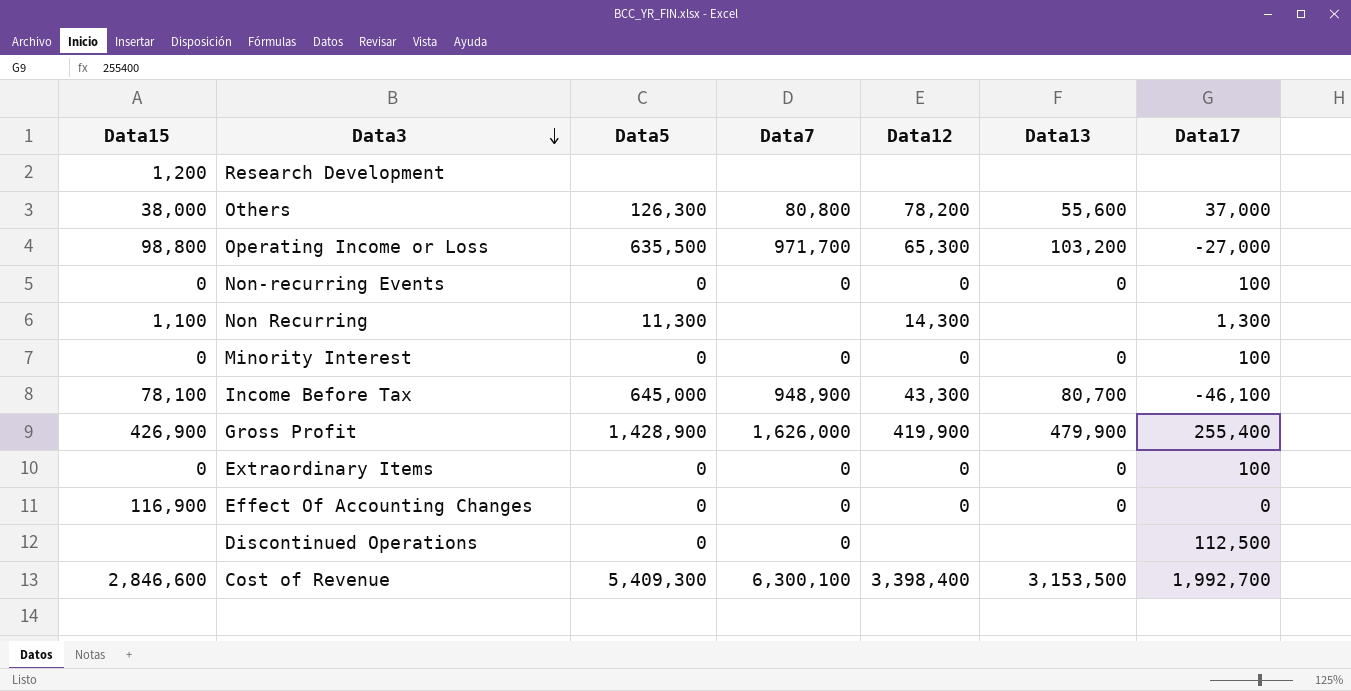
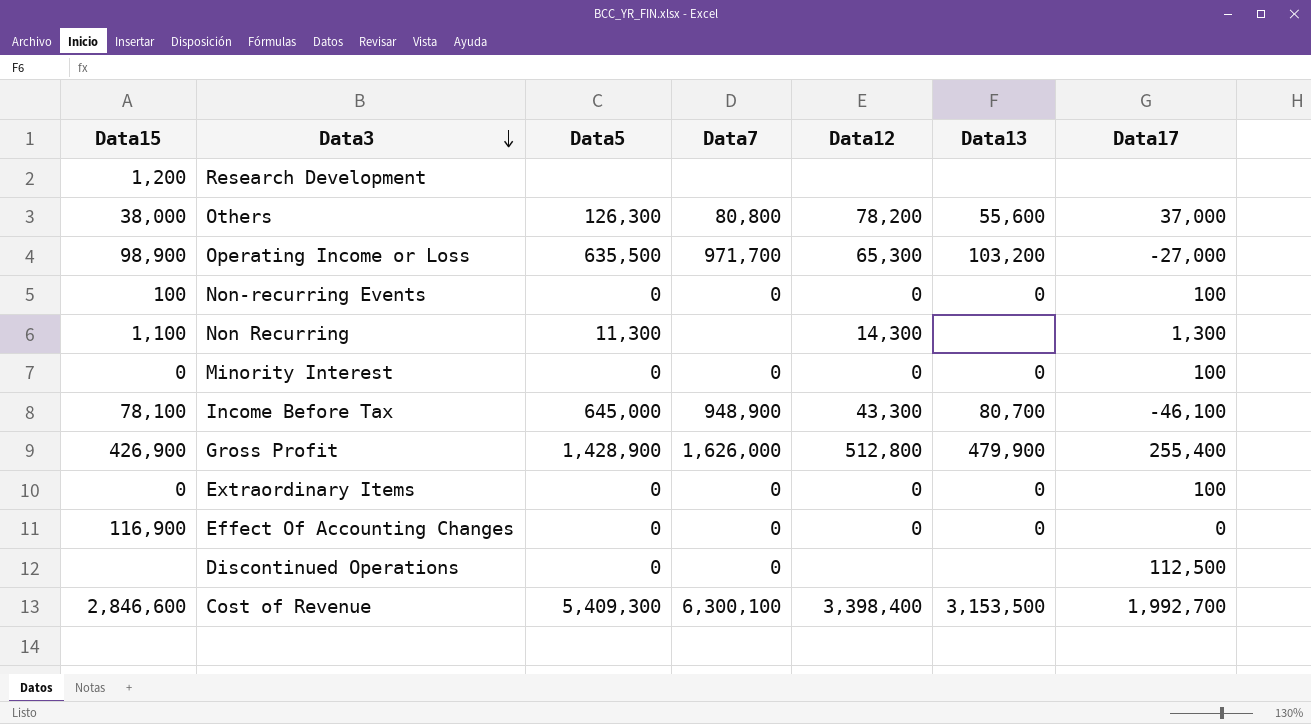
Operating Income or Loss | Data15: 98,800 -> 98,900
Non-recurring Events | Data15: 0 -> 100
Gross Profit | Data12: 419,900 -> 512,800

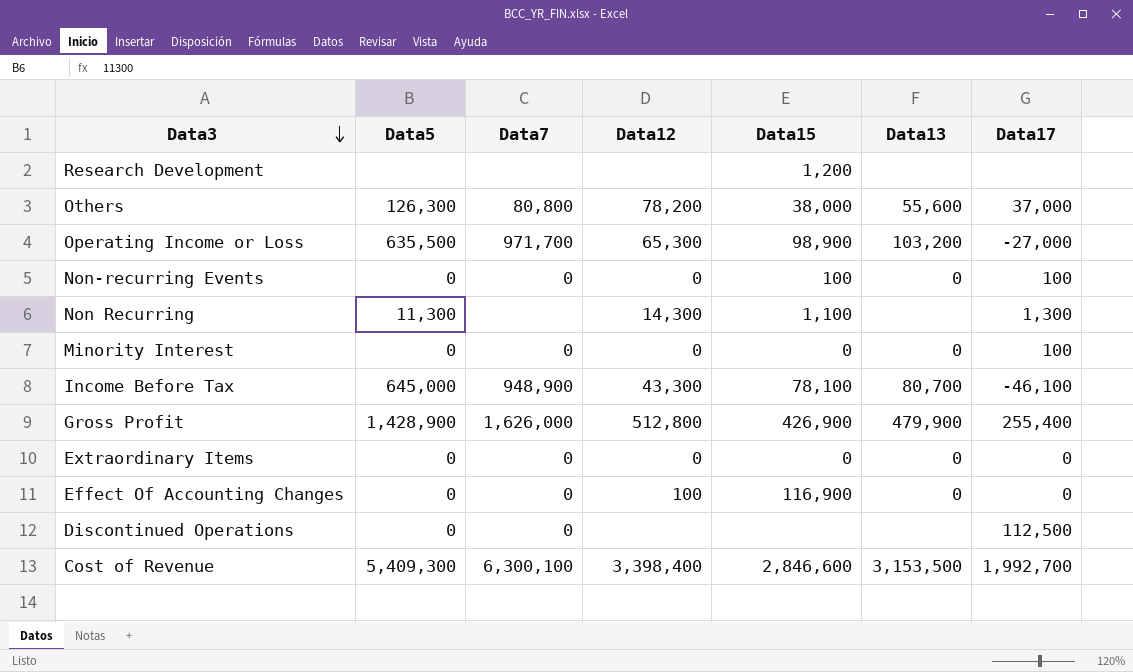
column Data15 | position: 1 -> 5
Extraordinary Items | Data17: 100 -> 0
Effect Of Accounting Changes | Data12: 0 -> 100

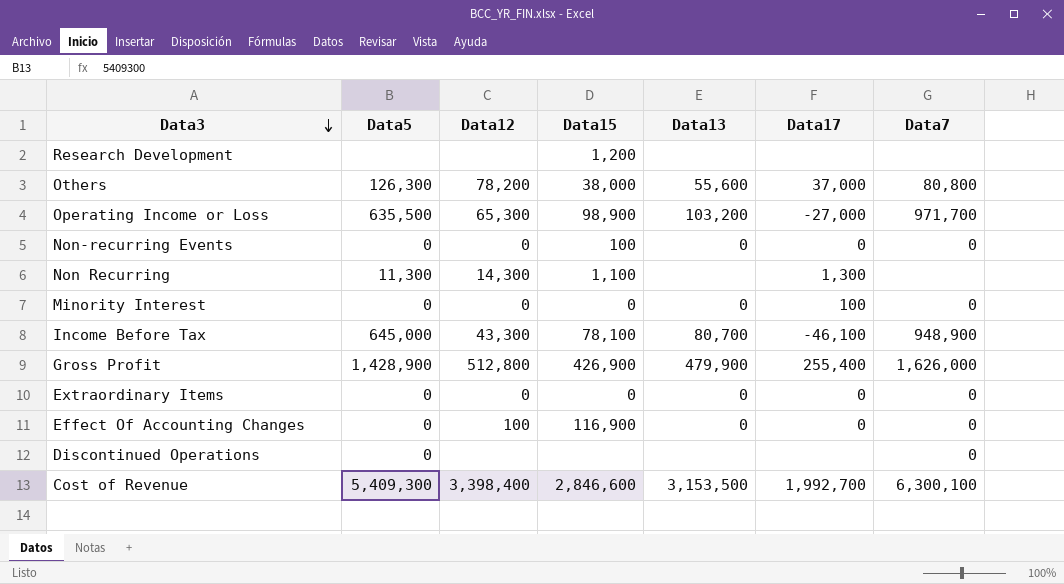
column Data7 | position: 3 -> 7
Non-recurring Events | Data17: 100 -> 0
Discontinued Operations | Data17: 112,500 -> none

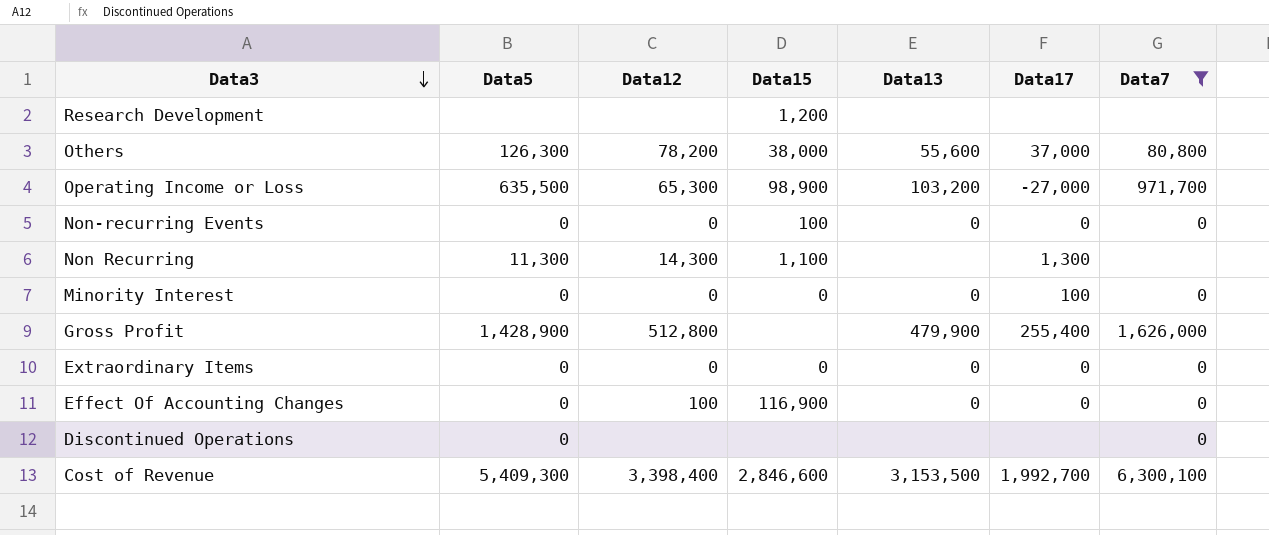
filter: none -> Data7 != 948,900
Gross Profit | Data15: 426,900 -> none

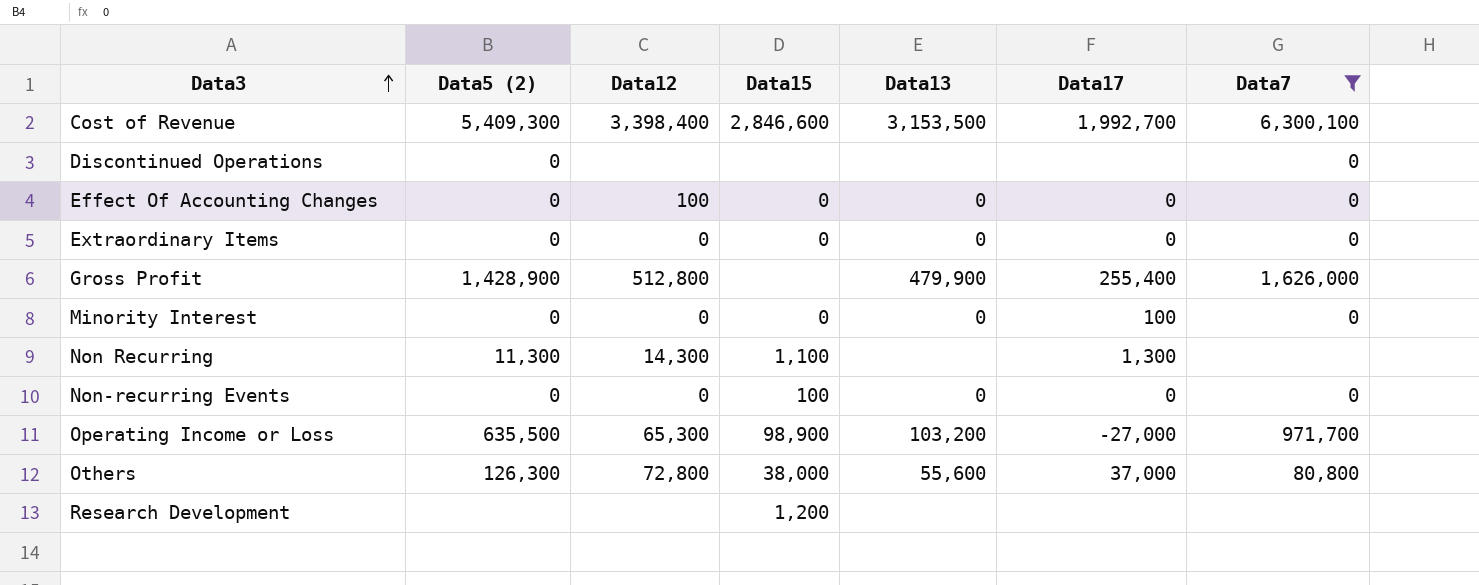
row order: Data3 descending -> Data3 ascending
column name: Data5 -> Data5 (2)
Effect Of Accounting Changes | Data15: 116,900 -> 0
Others | Data12: 78,200 -> 72,800

